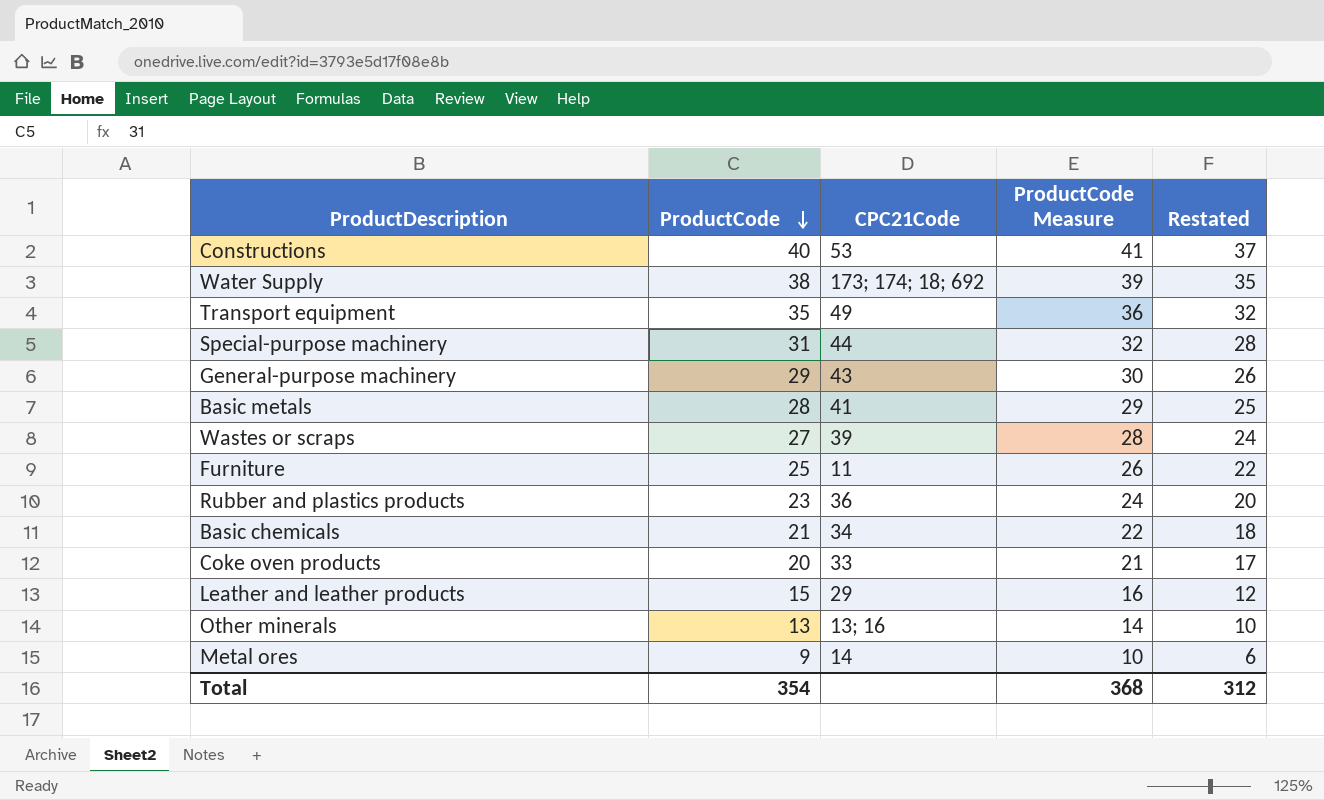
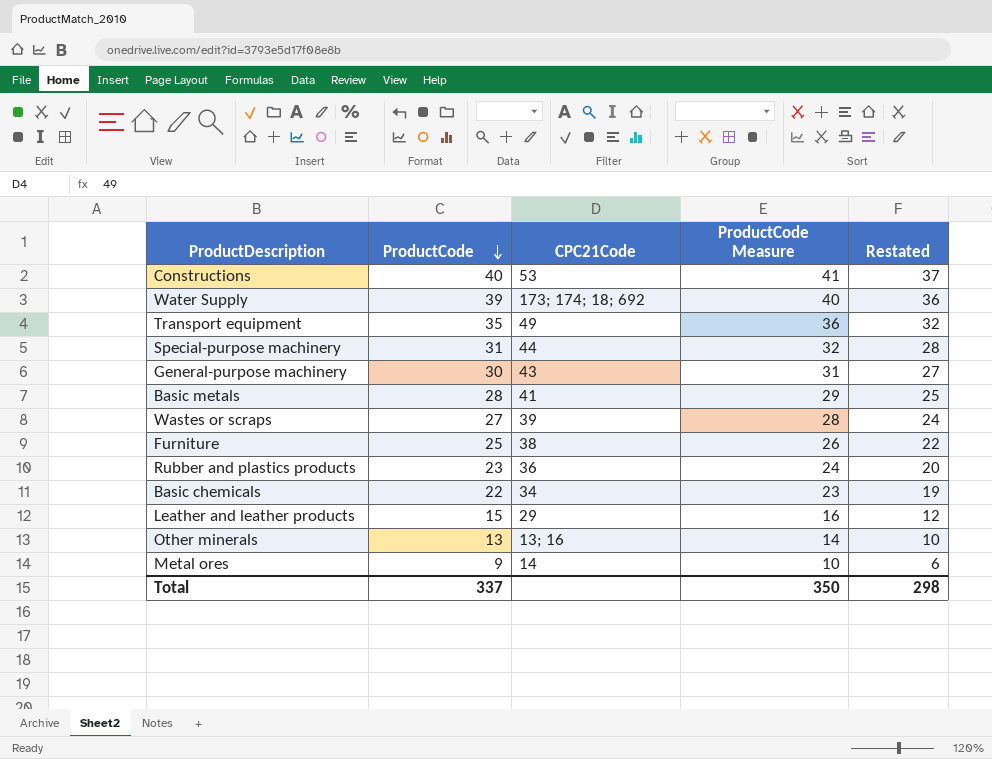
row Coke oven products: 20 | 33 | 21 | 17 -> none
Water Supply | ProductCode: 38 -> 39
Water Supply | ProductCode Measure: 39 -> 40
Water Supply | Restated: 35 -> 36
General-purpose machinery | ProductCode: 29 -> 30
General-purpose machinery | ProductCode Measure: 30 -> 31
General-purpose machinery | Restated: 26 -> 27
Furniture | CPC21Code: 11 -> 38
Basic chemicals | ProductCode: 21 -> 22
Basic chemicals | ProductCode Measure: 22 -> 23
Basic chemicals | Restated: 18 -> 19
Total | ProductCode: 354 -> 337
Total | ProductCode Measure: 368 -> 350
Total | Restated: 312 -> 298

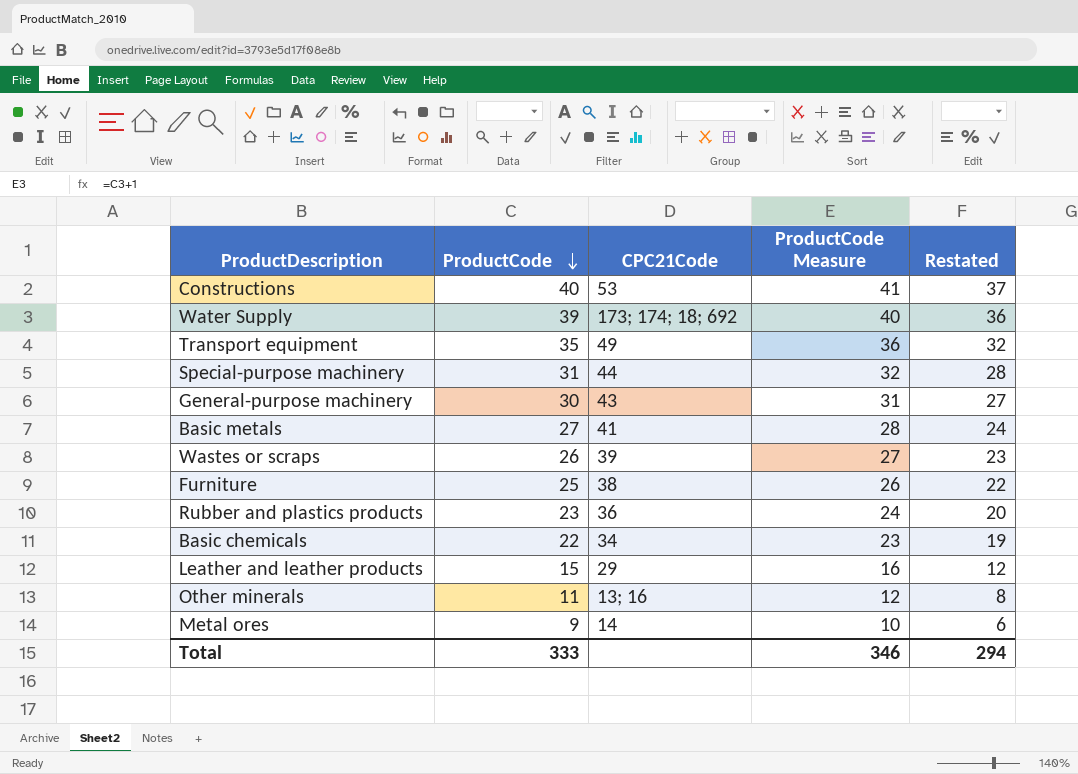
Basic metals | ProductCode: 28 -> 27
Basic metals | ProductCode Measure: 29 -> 28
Basic metals | Restated: 25 -> 24
Wastes or scraps | ProductCode: 27 -> 26
Wastes or scraps | ProductCode Measure: 28 -> 27
Wastes or scraps | Restated: 24 -> 23
Other minerals | ProductCode: 13 -> 11
Other minerals | ProductCode Measure: 14 -> 12
Other minerals | Restated: 10 -> 8
Total | ProductCode: 337 -> 333
Total | ProductCode Measure: 350 -> 346
Total | Restated: 298 -> 294

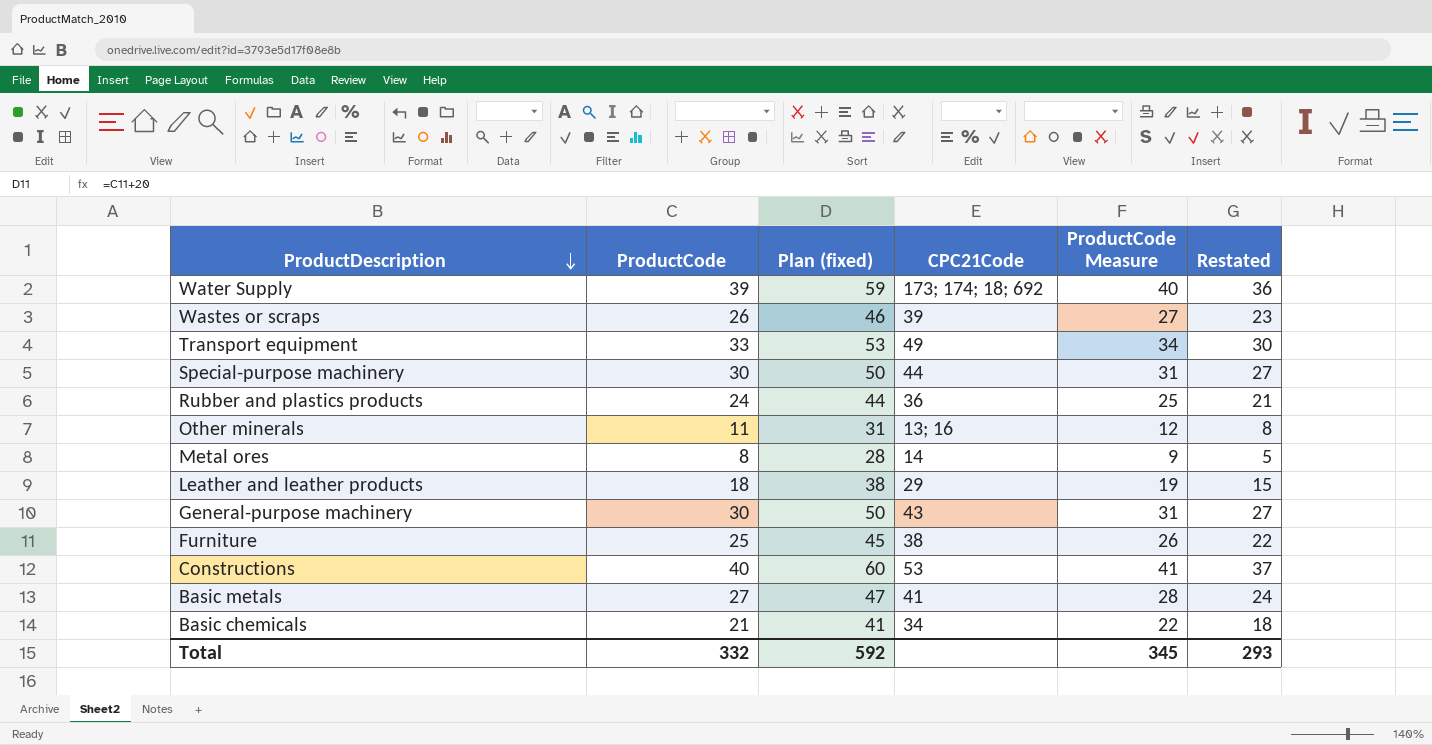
row order: ProductCode descending -> ProductDescription descending
column Plan (fixed) | formula: none -> [ProductCode] + 20
Transport equipment | ProductCode: 35 -> 33
Transport equipment | ProductCode Measure: 36 -> 34
Transport equipment | Restated: 32 -> 30
Special-purpose machinery | ProductCode: 31 -> 30
Special-purpose machinery | ProductCode Measure: 32 -> 31
Special-purpose machinery | Restated: 28 -> 27
Rubber and plastics products | ProductCode: 23 -> 24
Rubber and plastics products | ProductCode Measure: 24 -> 25
Rubber and plastics products | Restated: 20 -> 21
Metal ores | ProductCode: 9 -> 8
Metal ores | ProductCode Measure: 10 -> 9
Metal ores | Restated: 6 -> 5
Leather and leather products | ProductCode: 15 -> 18
Leather and leather products | ProductCode Measure: 16 -> 19
Leather and leather products | Restated: 12 -> 15
Basic chemicals | ProductCode: 22 -> 21
Basic chemicals | ProductCode Measure: 23 -> 22
Basic chemicals | Restated: 19 -> 18
Total | ProductCode: 333 -> 332
Total | ProductCode Measure: 346 -> 345
Total | Restated: 294 -> 293

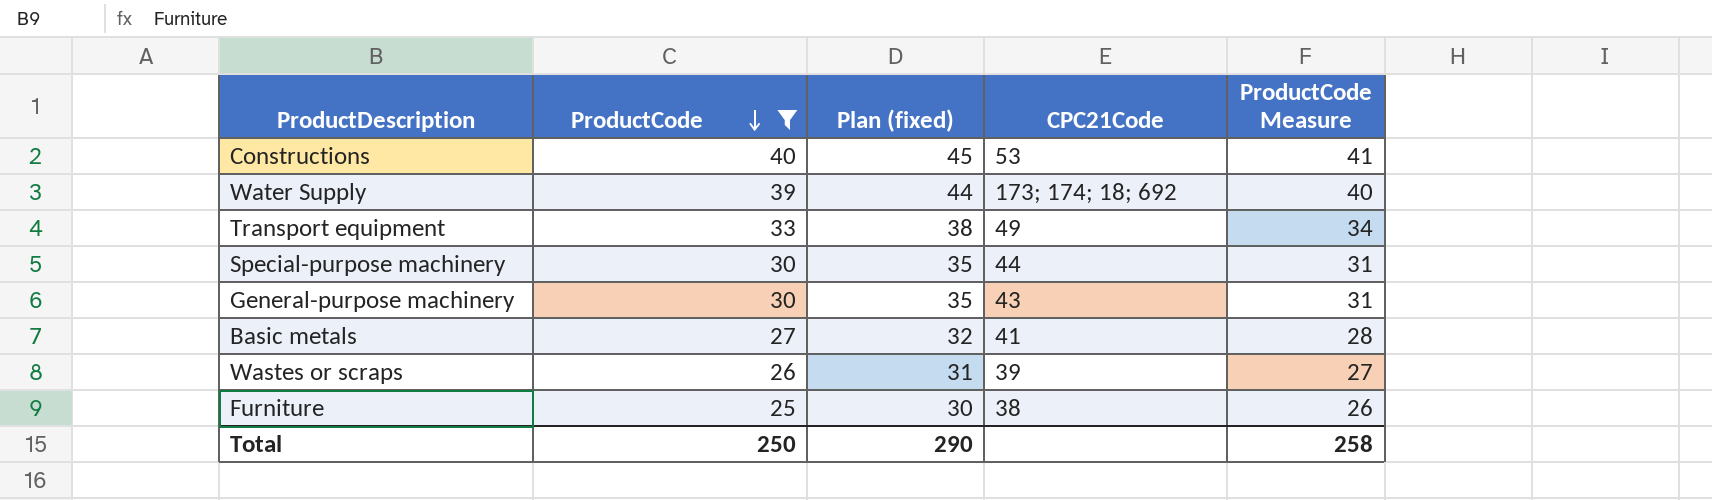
filter: none -> ProductCode >= 25
row order: ProductDescription descending -> ProductCode descending
column Restated | formula: [ProductCode] - 3 -> none
column Plan (fixed) | formula: [ProductCode] + 20 -> [ProductCode] + 5
Total | ProductCode: 332 -> 250
Total | Plan (fixed): 592 -> 290
Total | ProductCode Measure: 345 -> 258

